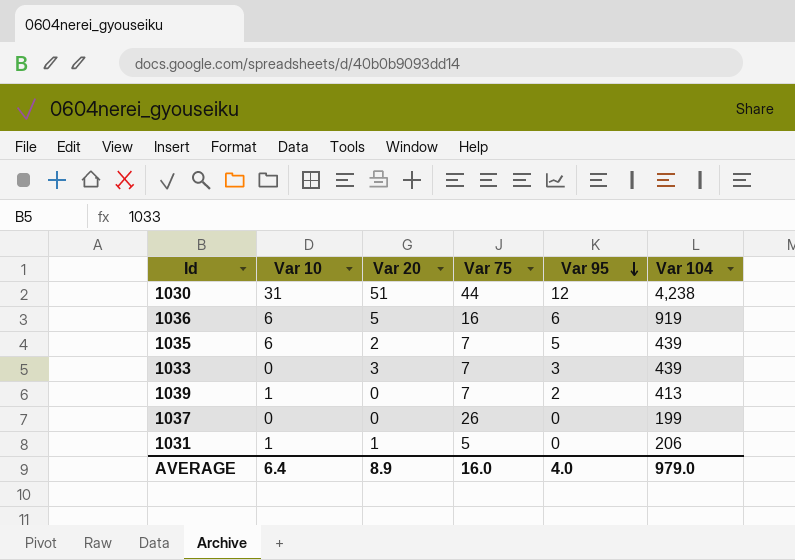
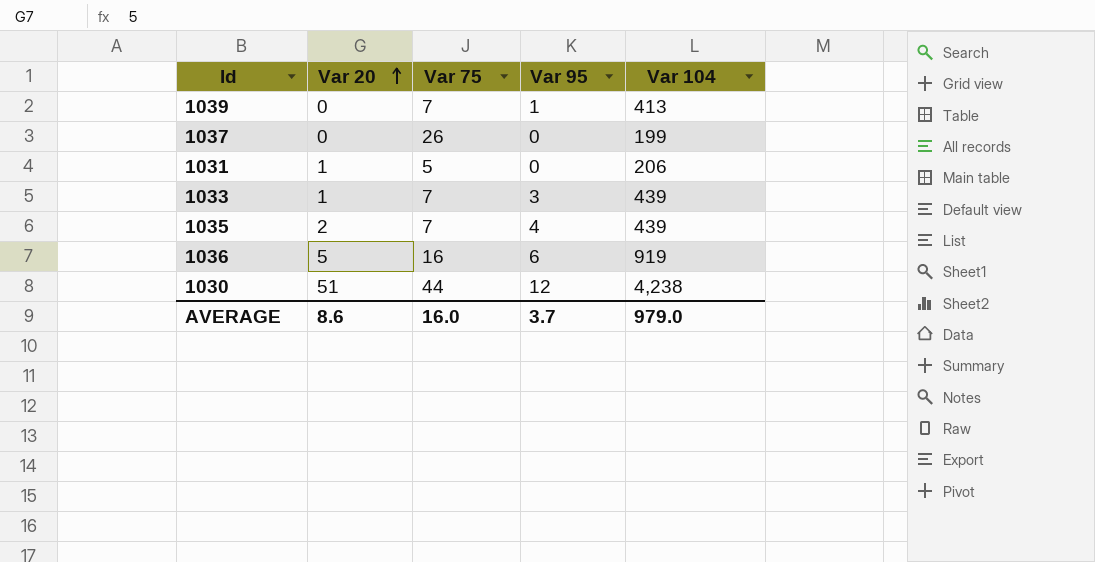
row order: Var 95 descending -> Var 20 ascending
column Var 10 | position: 2 -> none
1039 | Var 95: 2 -> 1
1033 | Var 20: 3 -> 1
1035 | Var 95: 5 -> 4
AVERAGE | Var 20: 8.9 -> 8.6
AVERAGE | Var 95: 4.0 -> 3.7

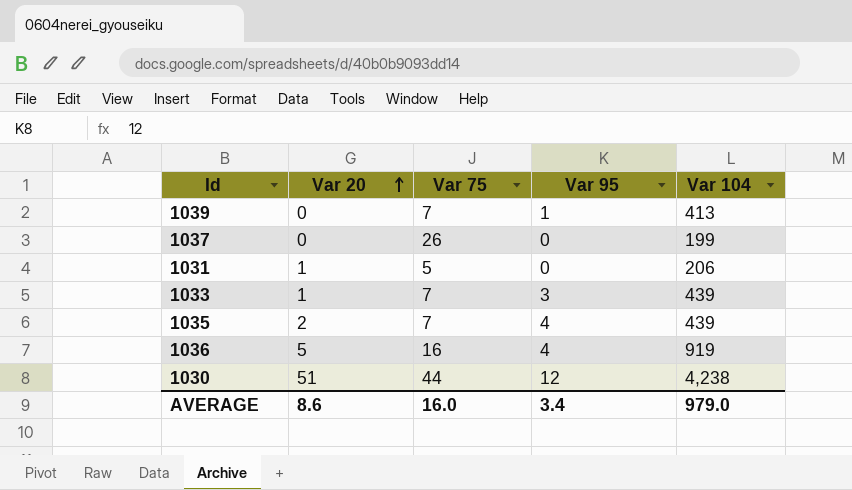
1036 | Var 95: 6 -> 4
AVERAGE | Var 95: 3.7 -> 3.4

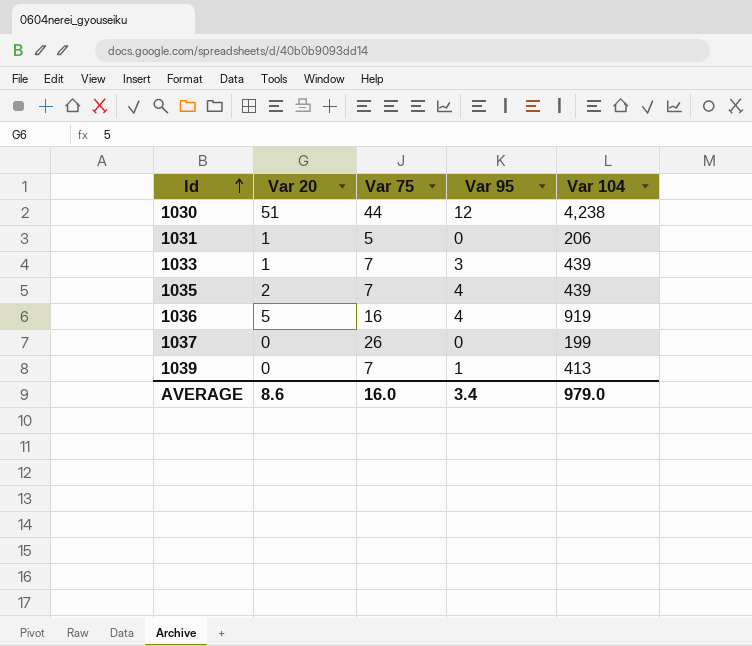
row order: Var 20 ascending -> Id ascending

